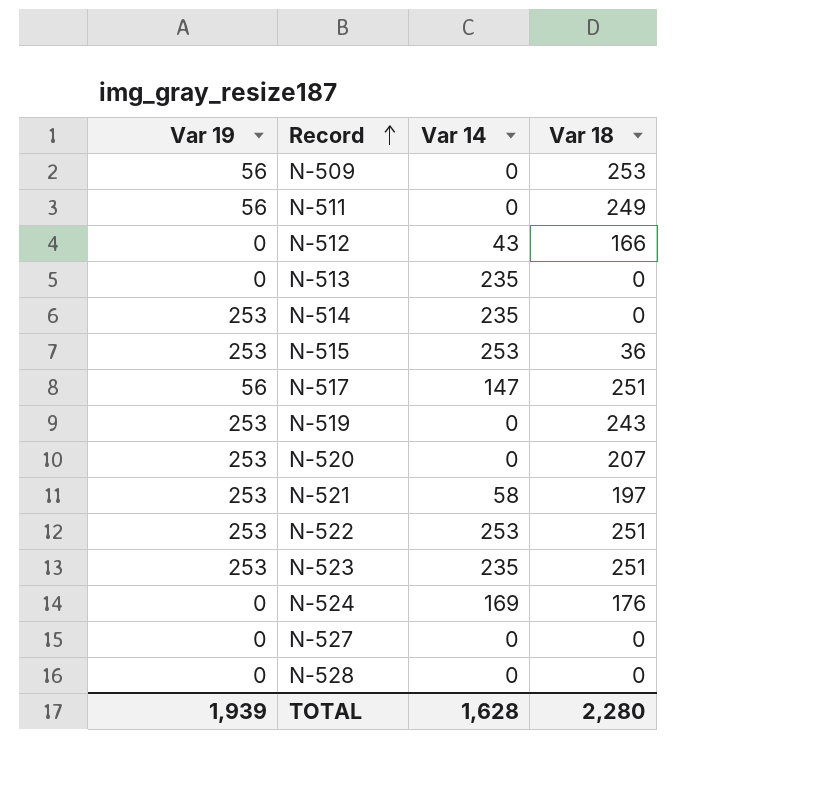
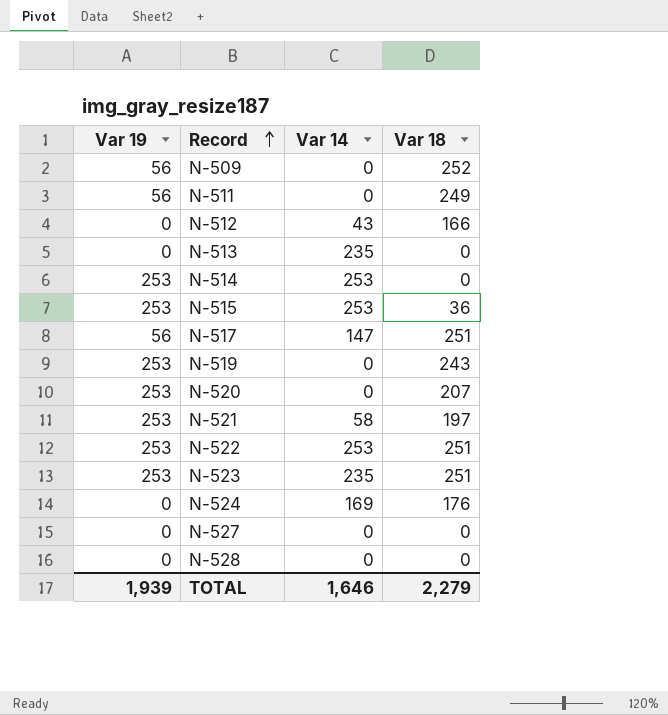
N-509 | Var 18: 253 -> 252
N-514 | Var 14: 235 -> 253
TOTAL | Var 14: 1,628 -> 1,646
TOTAL | Var 18: 2,280 -> 2,279

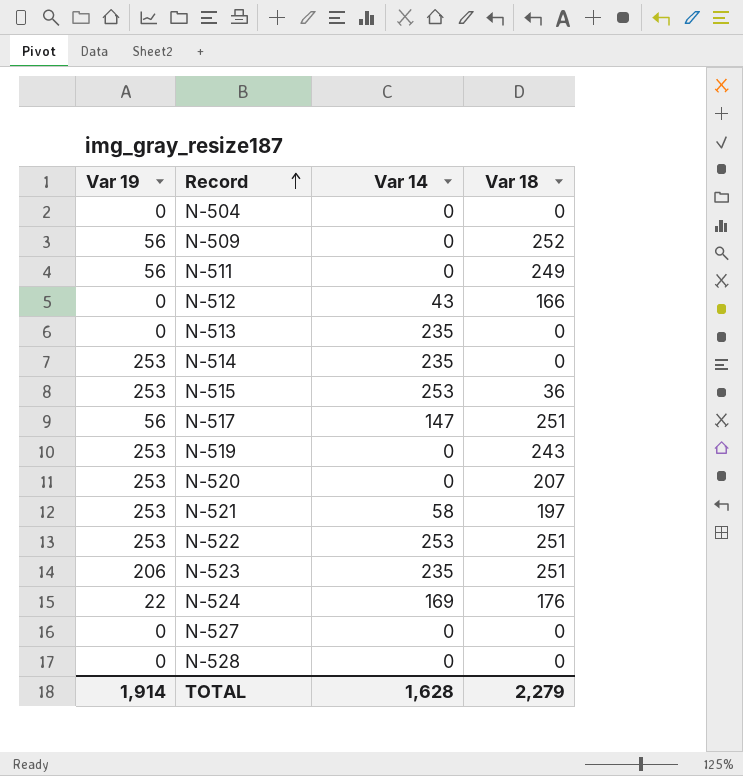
row N-504: none -> 0 | 0 | 0
N-514 | Var 14: 253 -> 235
N-523 | Var 19: 253 -> 206
N-524 | Var 19: 0 -> 22
TOTAL | Var 19: 1,939 -> 1,914
TOTAL | Var 14: 1,646 -> 1,628

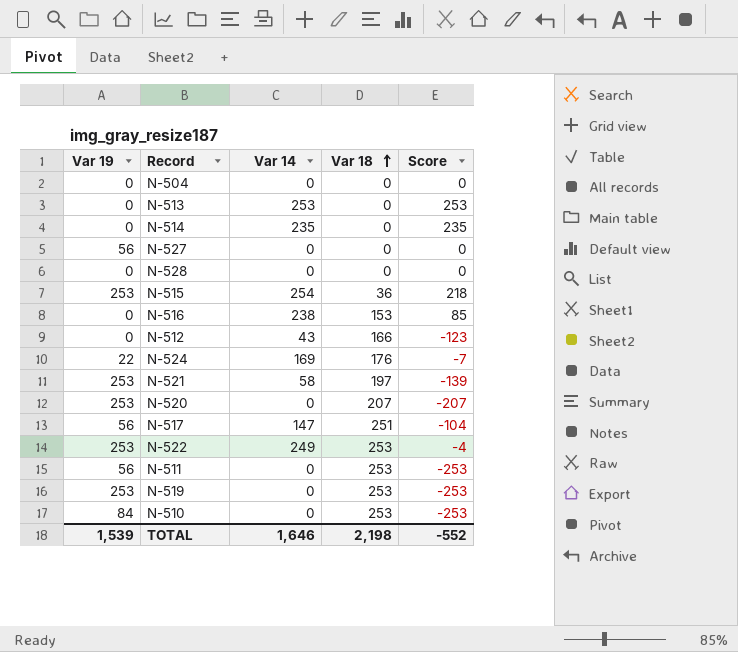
row order: Record ascending -> Var 18 ascending
column Score | formula: none -> [Var 14] - [Var 18]
row N-509: 56 | 0 | 252 -> none
row N-523: 206 | 235 | 251 -> none
N-513 | Var 14: 235 -> 253
N-514 | Var 19: 253 -> 0
N-527 | Var 19: 0 -> 56
N-515 | Var 14: 253 -> 254
row N-516: none -> 0 | 238 | 153 | 85
N-522 | Var 14: 253 -> 249
N-522 | Var 18: 251 -> 253
N-511 | Var 18: 249 -> 253
N-519 | Var 18: 243 -> 253
row N-510: none -> 84 | 0 | 253 | -253
TOTAL | Var 19: 1,914 -> 1,539
TOTAL | Var 14: 1,628 -> 1,646
TOTAL | Var 18: 2,279 -> 2,198

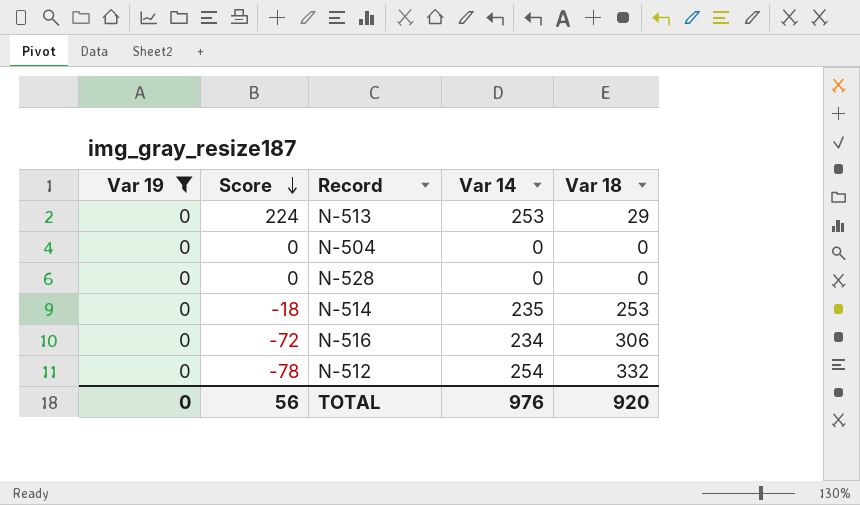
filter: none -> Var 19 = 0
row order: Var 18 ascending -> Score descending
column Score | position: 5 -> 2
N-513 | Score: 253 -> 224
N-513 | Var 18: 0 -> 29
N-514 | Score: 235 -> -18
N-514 | Var 18: 0 -> 253
N-516 | Score: 85 -> -72
N-516 | Var 14: 238 -> 234
N-516 | Var 18: 153 -> 306
N-512 | Score: -123 -> -78
N-512 | Var 14: 43 -> 254
N-512 | Var 18: 166 -> 332
TOTAL | Var 19: 1,539 -> 0
TOTAL | Score: -552 -> 56
TOTAL | Var 14: 1,646 -> 976
TOTAL | Var 18: 2,198 -> 920

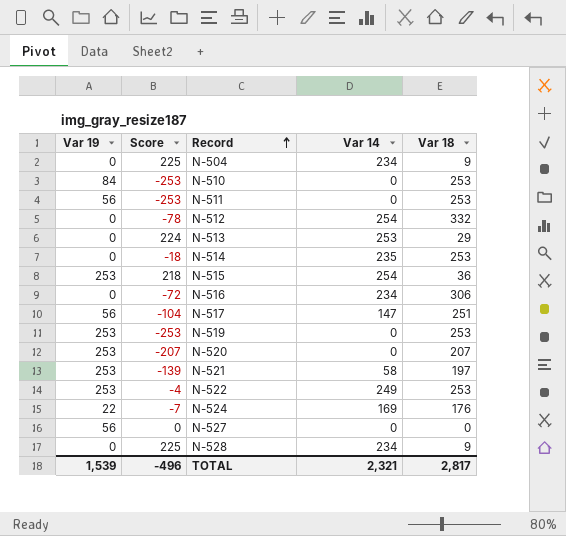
filter: Var 19 = 0 -> none
row order: Score descending -> Record ascending
N-504 | Score: 0 -> 225
N-504 | Var 14: 0 -> 234
N-504 | Var 18: 0 -> 9
N-528 | Score: 0 -> 225
N-528 | Var 14: 0 -> 234
N-528 | Var 18: 0 -> 9
TOTAL | Var 19: 0 -> 1,539
TOTAL | Score: 56 -> -496
TOTAL | Var 14: 976 -> 2,321
TOTAL | Var 18: 920 -> 2,817

